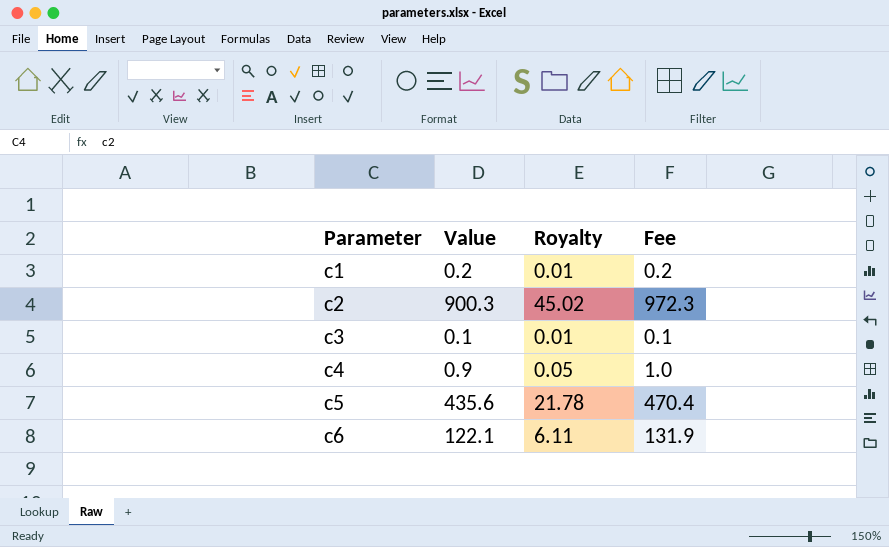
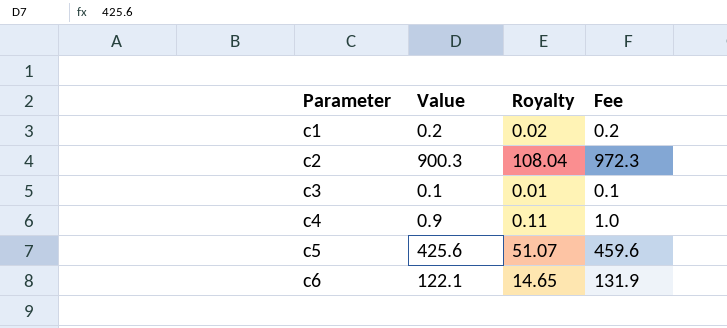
column Royalty | formula: [Value] * 0.05 -> [Value] * 0.12
c5 | Value: 435.6 -> 425.6
c5 | Fee: 470.4 -> 459.6

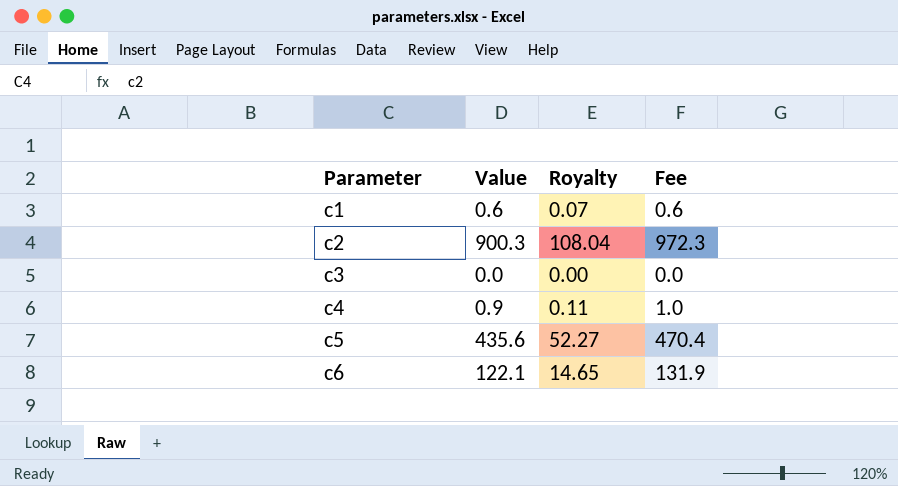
c1 | Value: 0.2 -> 0.6
c1 | Royalty: 0.02 -> 0.07
c1 | Fee: 0.2 -> 0.6
c3 | Value: 0.1 -> 0.0
c3 | Royalty: 0.01 -> 0.00
c3 | Fee: 0.1 -> 0.0
c5 | Value: 425.6 -> 435.6
c5 | Royalty: 51.07 -> 52.27
c5 | Fee: 459.6 -> 470.4

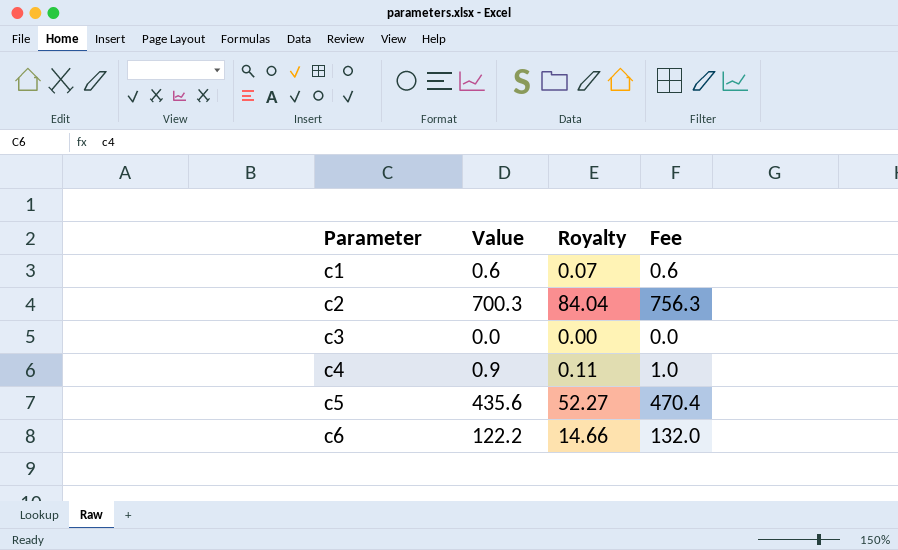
c2 | Value: 900.3 -> 700.3
c2 | Royalty: 108.04 -> 84.04
c2 | Fee: 972.3 -> 756.3
c6 | Value: 122.1 -> 122.2
c6 | Royalty: 14.65 -> 14.66
c6 | Fee: 131.9 -> 132.0

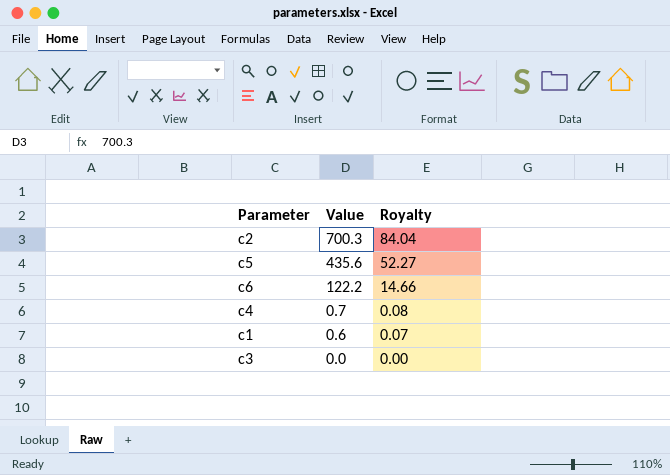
row order: Parameter ascending -> Value descending
column Fee | formula: [Value] * 1.08 -> none
c4 | Value: 0.9 -> 0.7
c4 | Royalty: 0.11 -> 0.08

